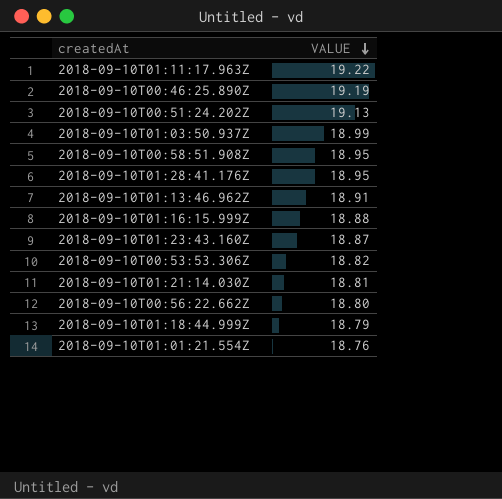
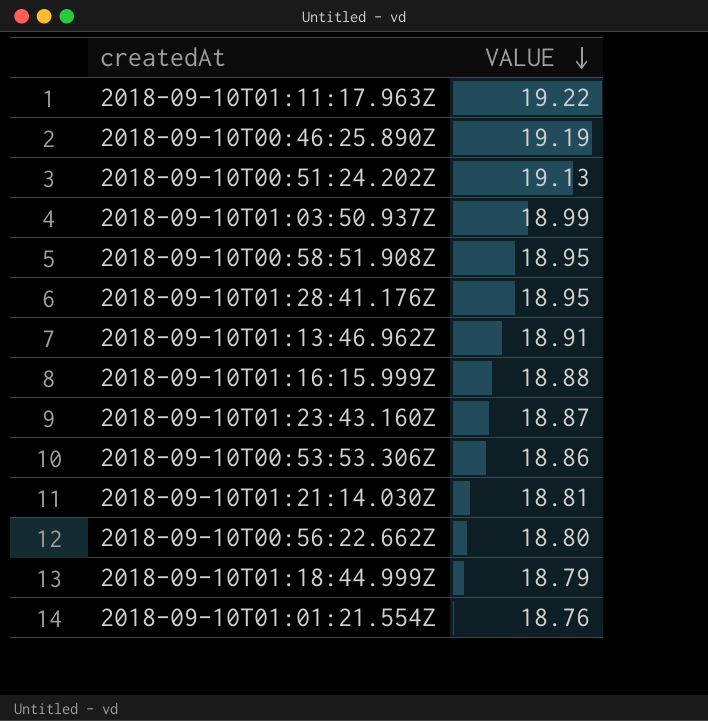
2018-09-10T00:53:53.306Z | VALUE: 18.82 -> 18.86

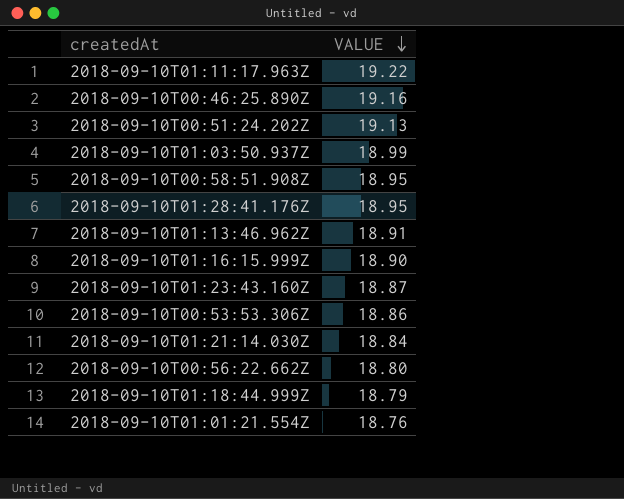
2018-09-10T00:46:25.890Z | VALUE: 19.19 -> 19.16
2018-09-10T01:16:15.999Z | VALUE: 18.88 -> 18.90
2018-09-10T01:21:14.030Z | VALUE: 18.81 -> 18.84

